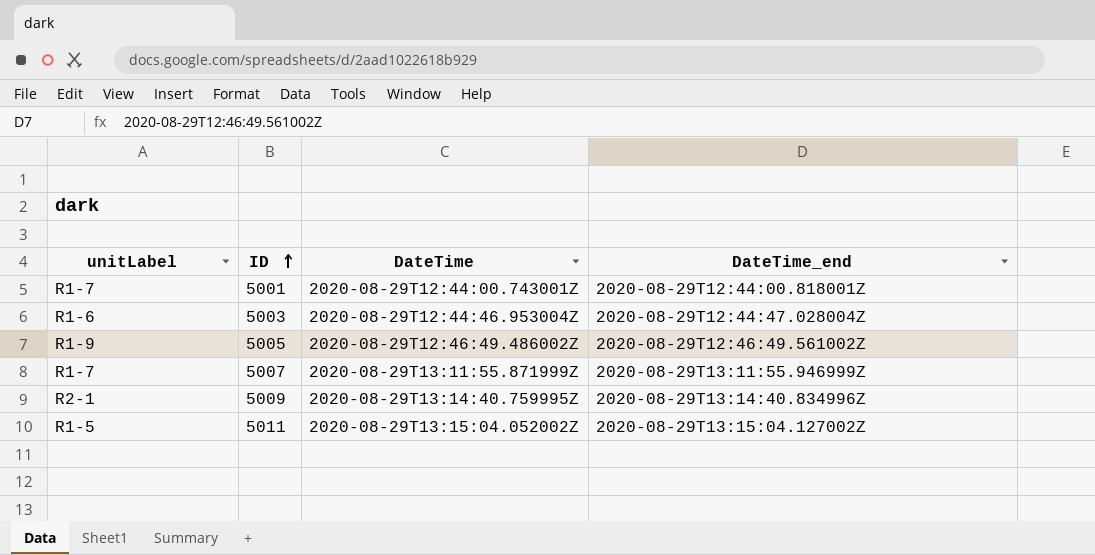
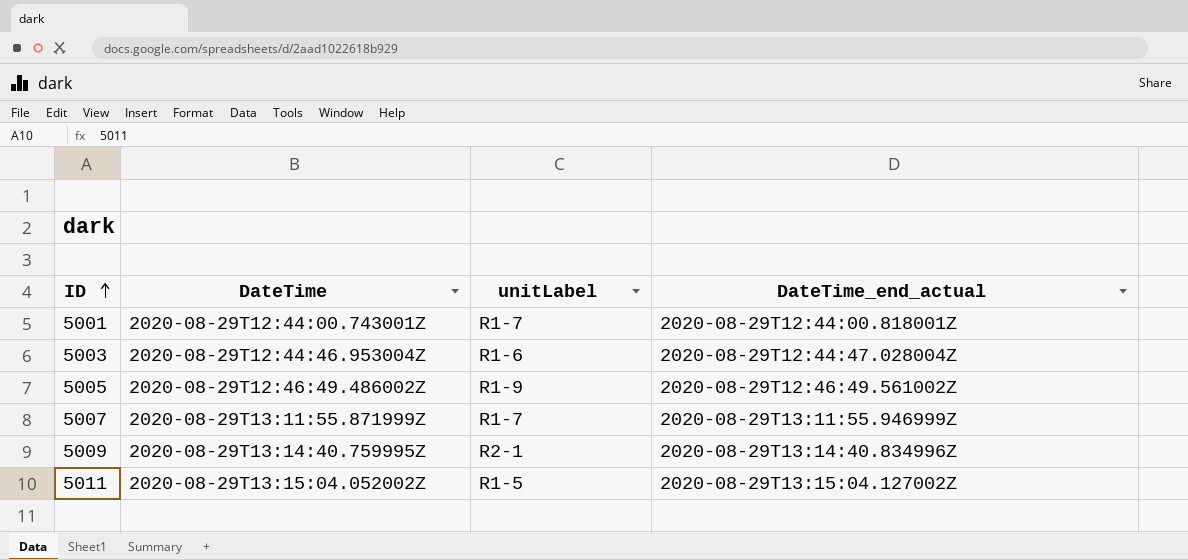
column unitLabel | position: 1 -> 3
column name: DateTime_end -> DateTime_end_actual

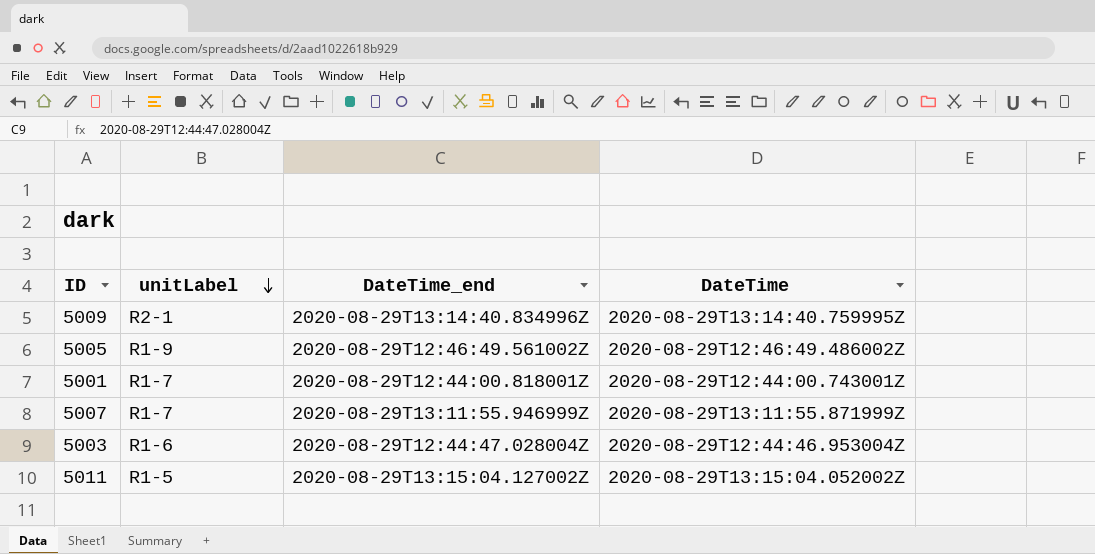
row order: ID ascending -> unitLabel descending
column name: DateTime_end_actual -> DateTime_end
column DateTime | position: 2 -> 4

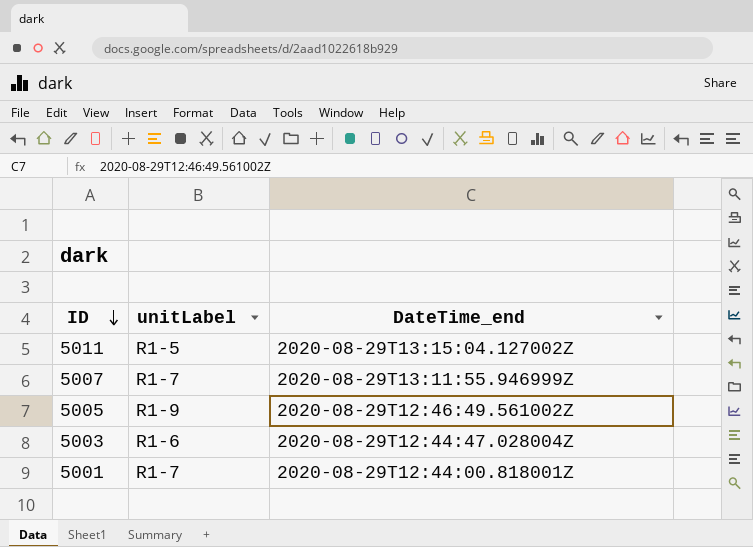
row order: unitLabel descending -> ID descending
column DateTime | position: 4 -> none
row 5009: R2-1 | 2020-08-29T13:14:40.834996Z | 2020-08-29T13:14:40.759995Z -> none

